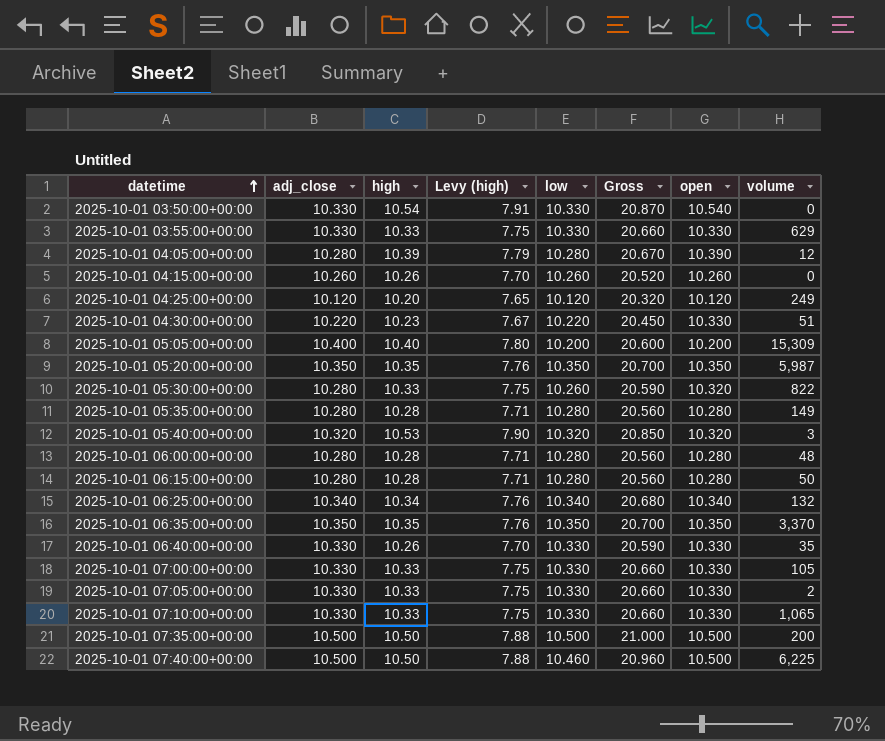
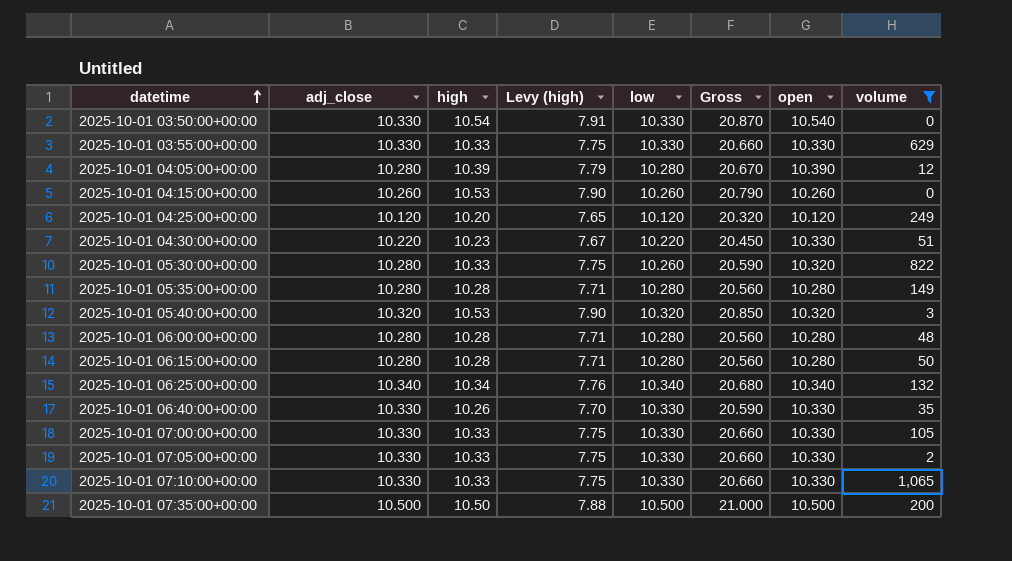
filter: none -> volume <= 1,065
2025-10-01 04:15:00+00:00 | high: 10.26 -> 10.53
2025-10-01 04:15:00+00:00 | Levy (high): 7.70 -> 7.90
2025-10-01 04:15:00+00:00 | Gross: 20.520 -> 20.790

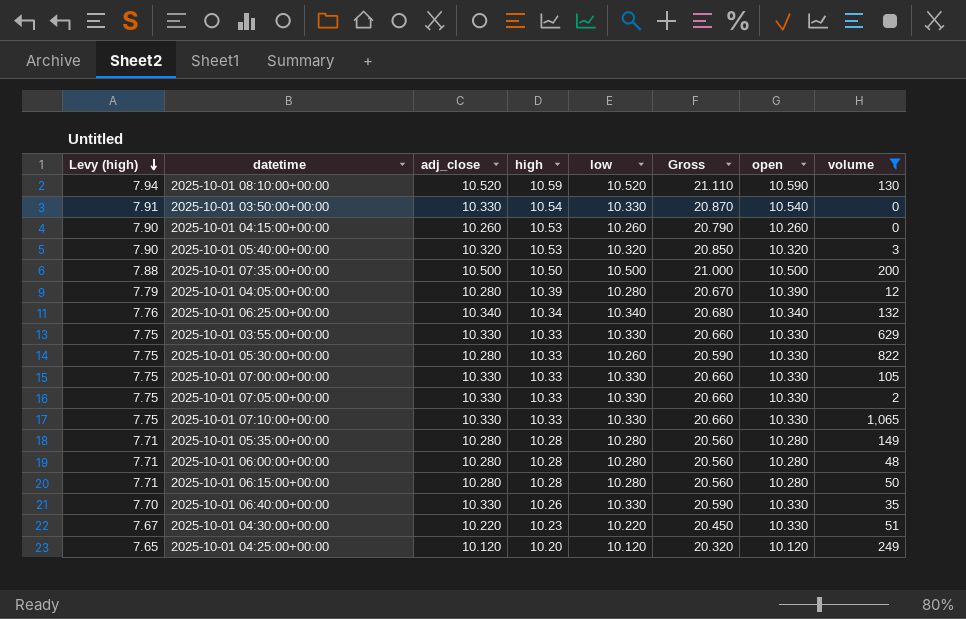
row order: datetime ascending -> Levy (high) descending
column Levy (high) | position: 4 -> 1
row 2025-10-01 08:10:00+00:00: none -> 7.94 | 10.520 | 10.59 | 10.520 | 21.110 | 10.590 | 130
2025-10-01 05:30:00+00:00 | open: 10.320 -> 10.330

